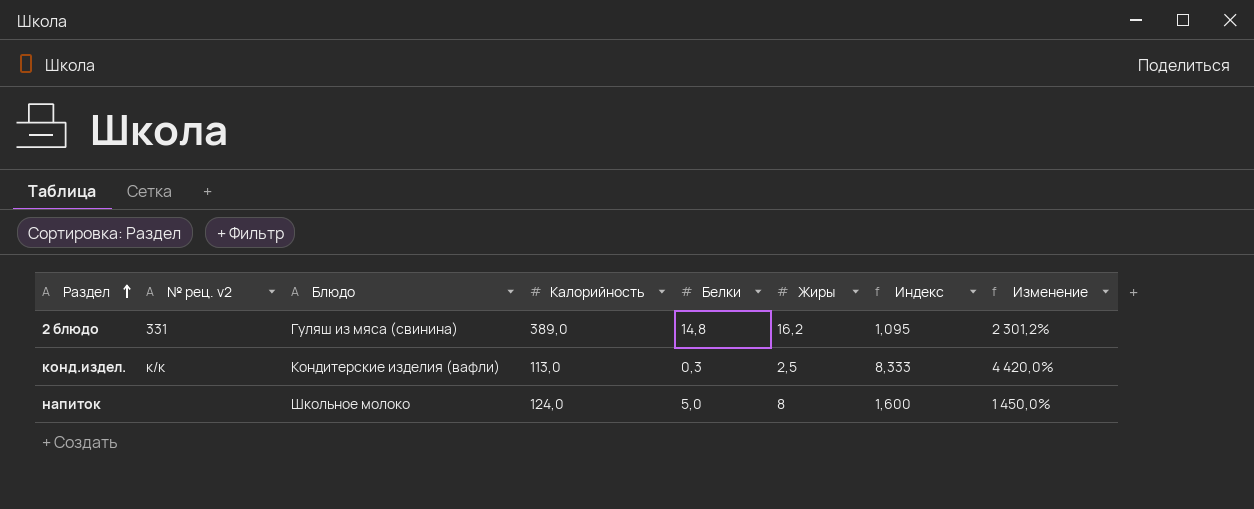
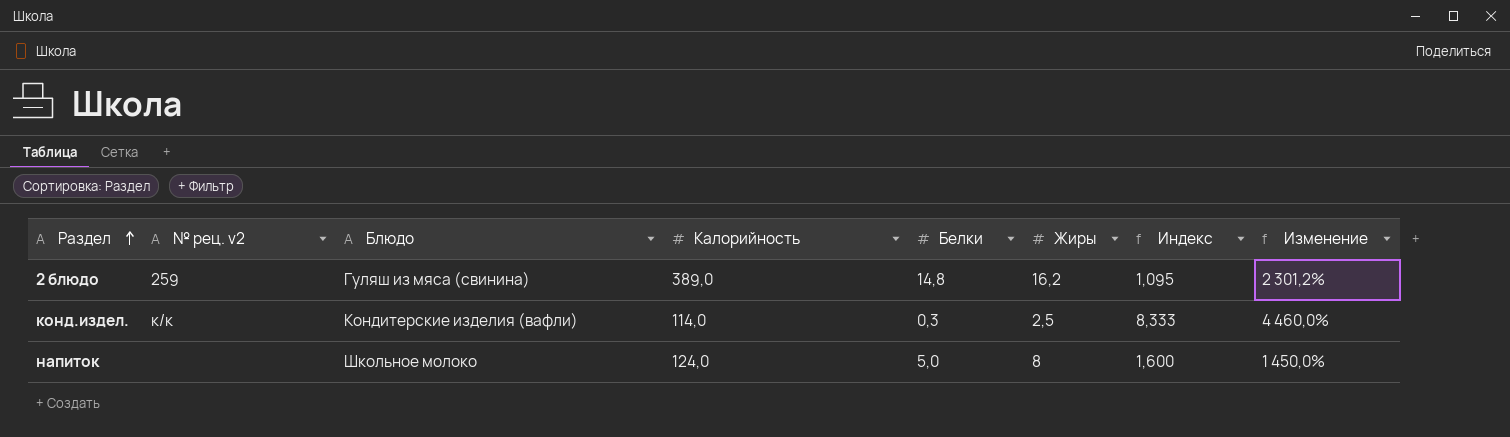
2 блюдо | № рец. v2: 331 -> 259
конд.издел. | Калорийность: 113,0 -> 114,0
конд.издел. | Изменение: 4 420,0% -> 4 460,0%

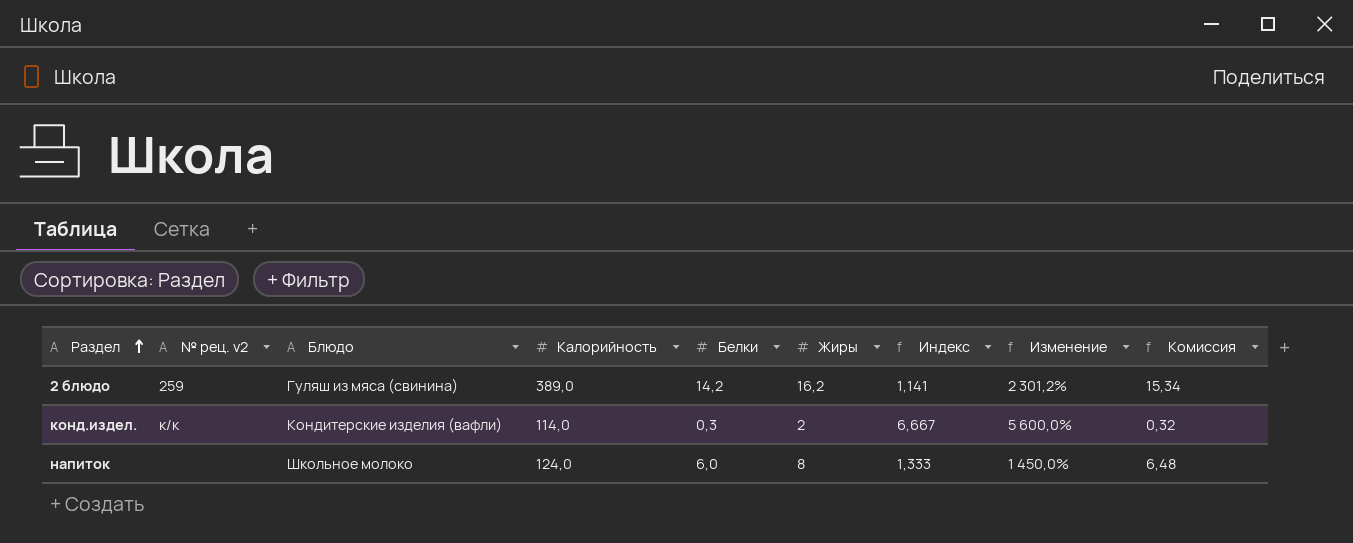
column Комиссия | formula: none -> [Белки] * 1,08
2 блюдо | Белки: 14,8 -> 14,2
2 блюдо | Индекс: 1,095 -> 1,141
конд.издел. | Жиры: 2,5 -> 2
конд.издел. | Индекс: 8,333 -> 6,667
конд.издел. | Изменение: 4 460,0% -> 5 600,0%
напиток | Белки: 5,0 -> 6,0
напиток | Индекс: 1,600 -> 1,333

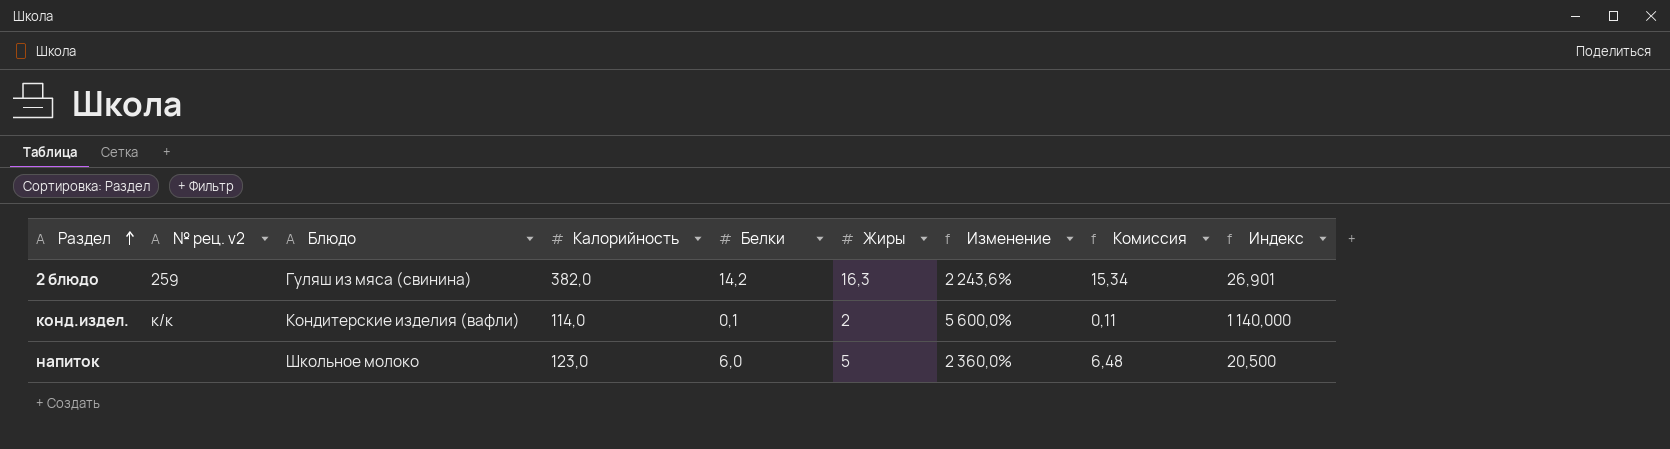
column Индекс | formula: [Жиры] / [Белки] -> [Калорийность] / [Белки]
column Индекс | position: 7 -> 9
2 блюдо | Калорийность: 389,0 -> 382,0
2 блюдо | Жиры: 16,2 -> 16,3
2 блюдо | Изменение: 2 301,2% -> 2 243,6%
конд.издел. | Белки: 0,3 -> 0,1
конд.издел. | Комиссия: 0,32 -> 0,11
напиток | Калорийность: 124,0 -> 123,0
напиток | Жиры: 8 -> 5
напиток | Изменение: 1 450,0% -> 2 360,0%

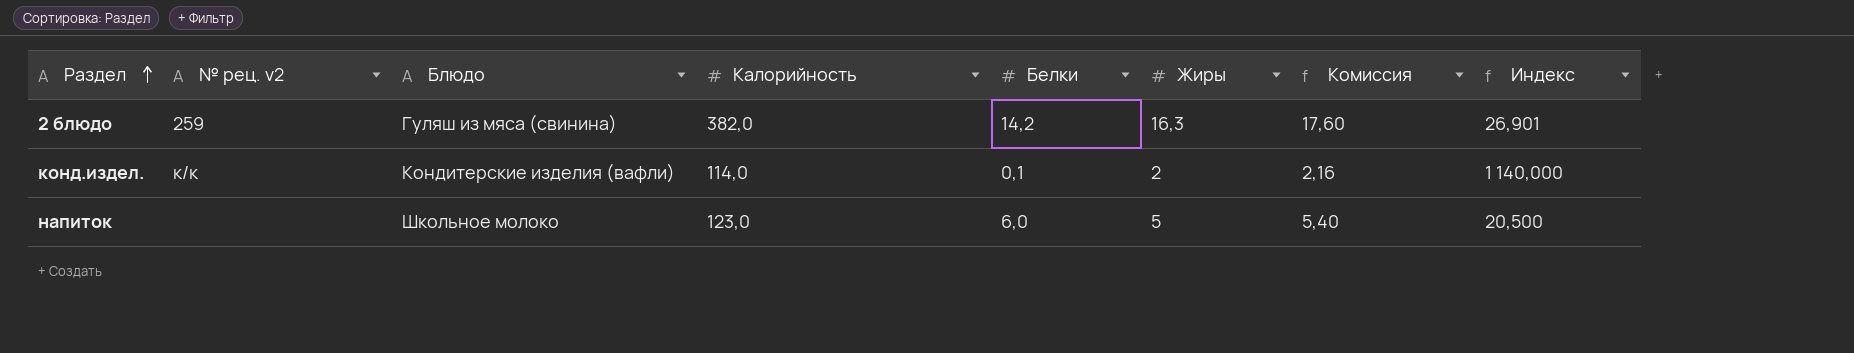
column Изменение | formula: ([Калорийность] - [Жиры]) / [Жиры] -> none
column Комиссия | formula: [Белки] * 1,08 -> [Жиры] * 1,08

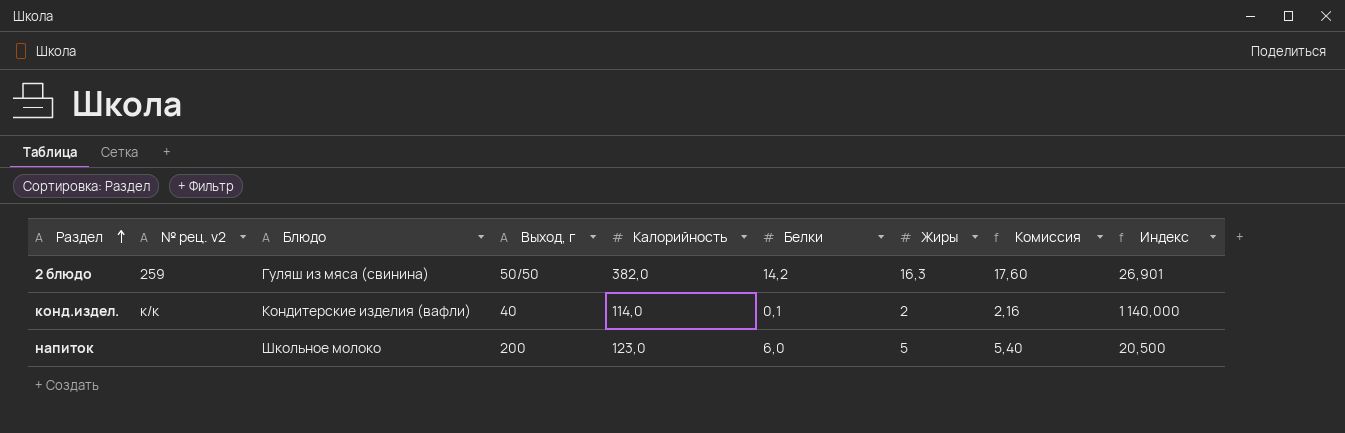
column Выход, г | position: none -> 4

